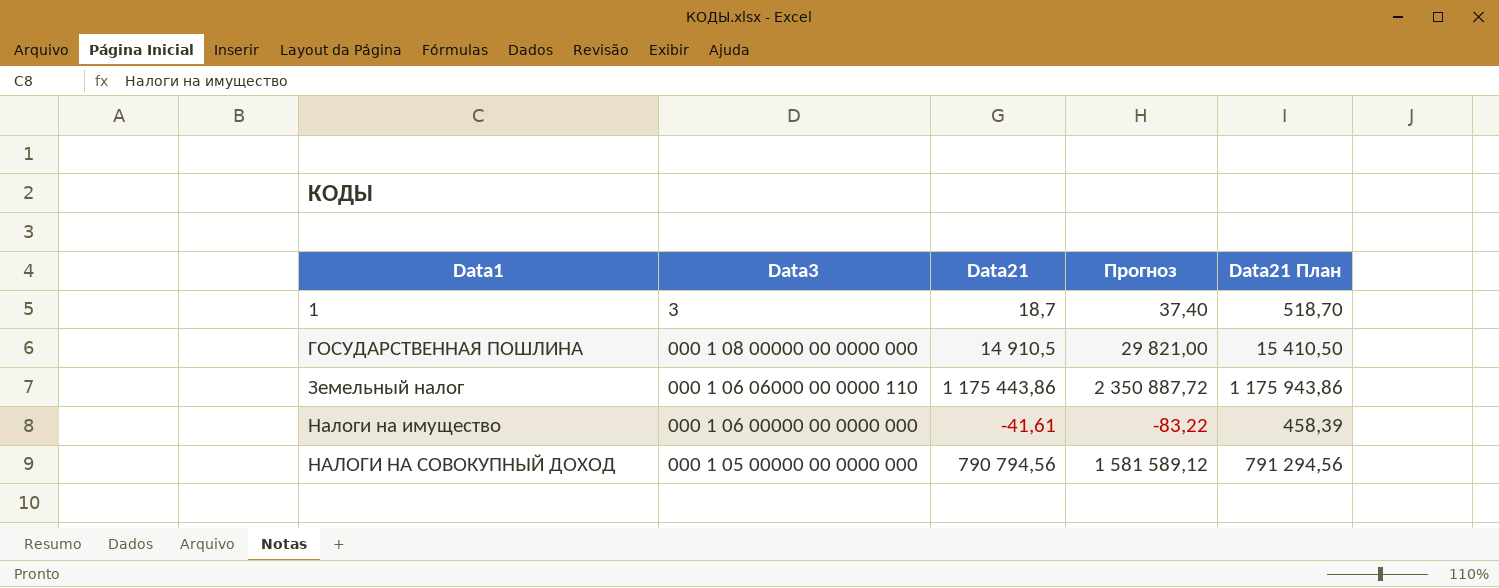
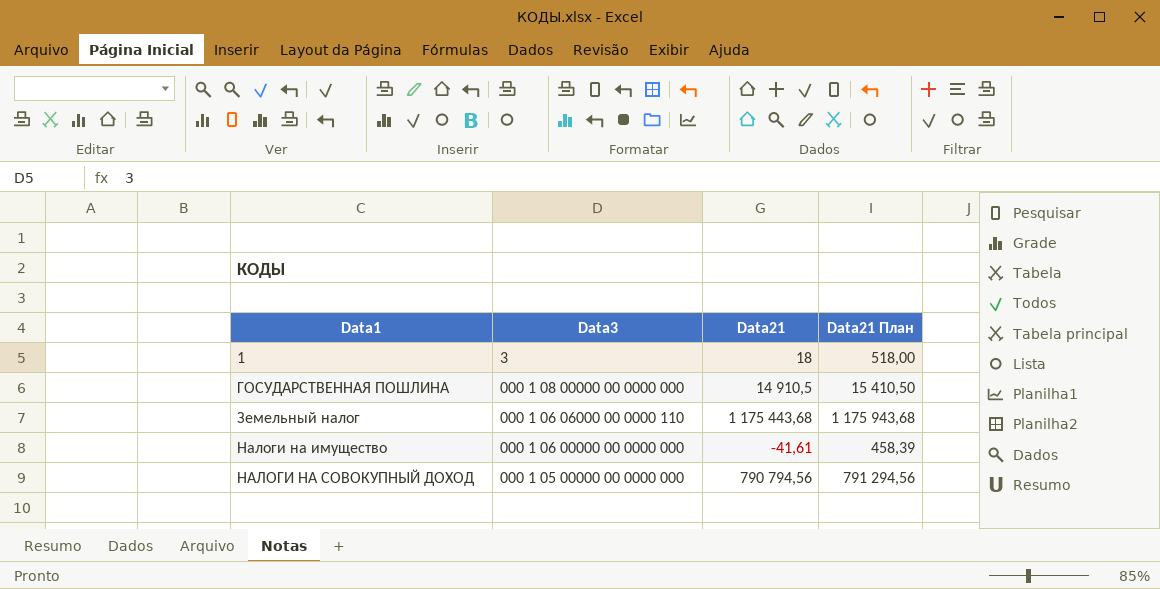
column Прогноз | formula: [Data21] * 2 -> none
1 | Data21: 18,7 -> 18
1 | Data21 План: 518,70 -> 518,00
Земельный налог | Data21: 1 175 443,86 -> 1 175 443,68
Земельный налог | Data21 План: 1 175 943,86 -> 1 175 943,68

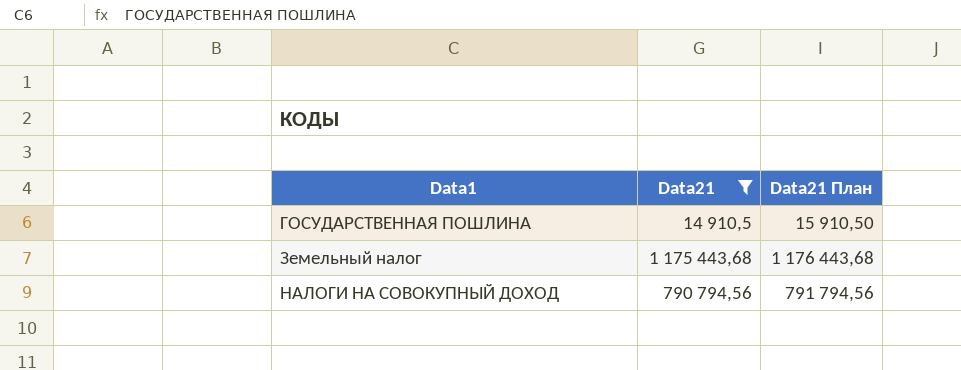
filter: none -> Data21 >= 14 910,5
column Data3 | position: 2 -> none
column Data21 План | formula: [Data21] + 500 -> [Data21] + 1000

